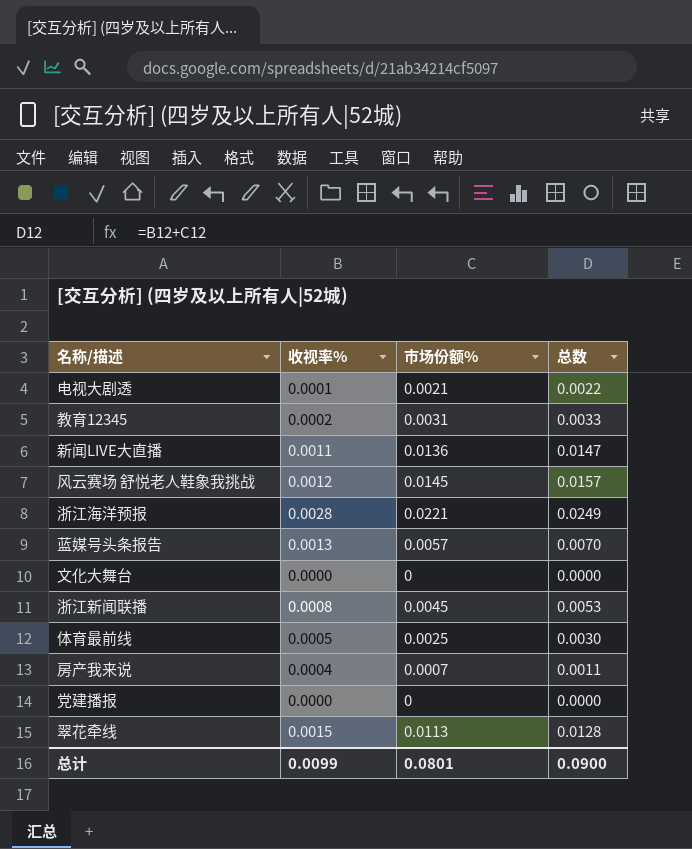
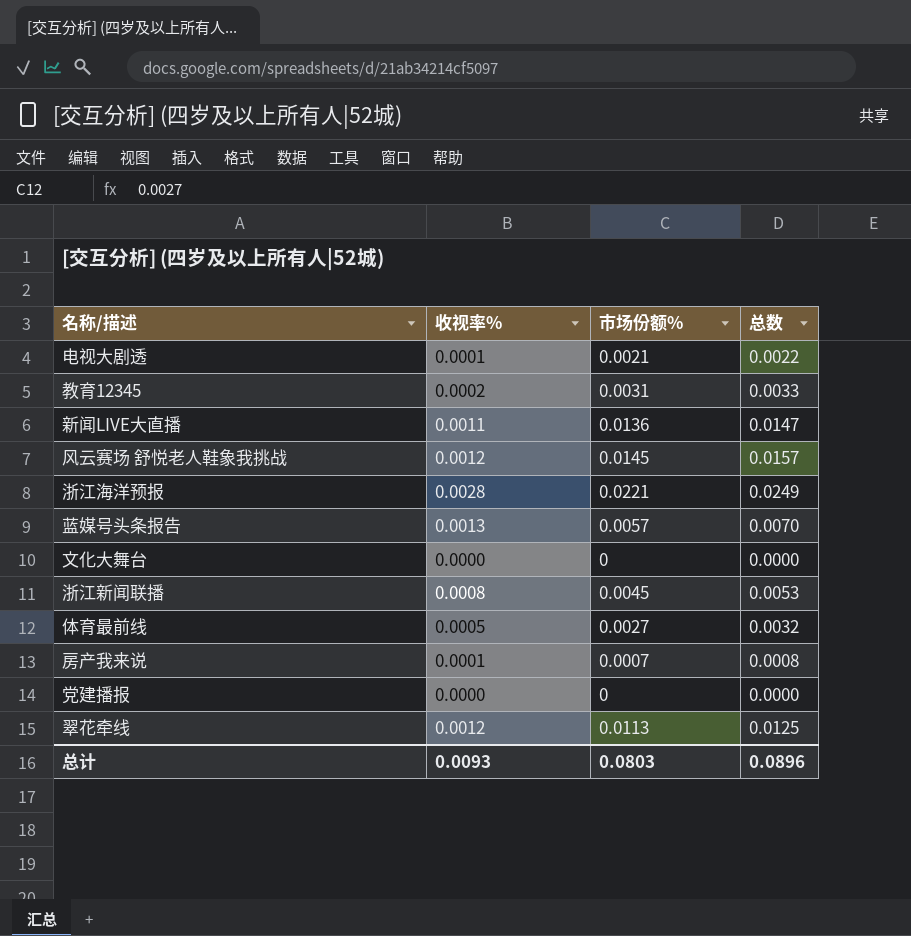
体育最前线 | 市场份额%: 0.0025 -> 0.0027
体育最前线 | 总数: 0.0030 -> 0.0032
房产我来说 | 收视率%: 0.0004 -> 0.0001
房产我来说 | 总数: 0.0011 -> 0.0008
翠花牵线 | 收视率%: 0.0015 -> 0.0012
翠花牵线 | 总数: 0.0128 -> 0.0125
总计 | 收视率%: 0.0099 -> 0.0093
总计 | 市场份额%: 0.0801 -> 0.0803
总计 | 总数: 0.0900 -> 0.0896

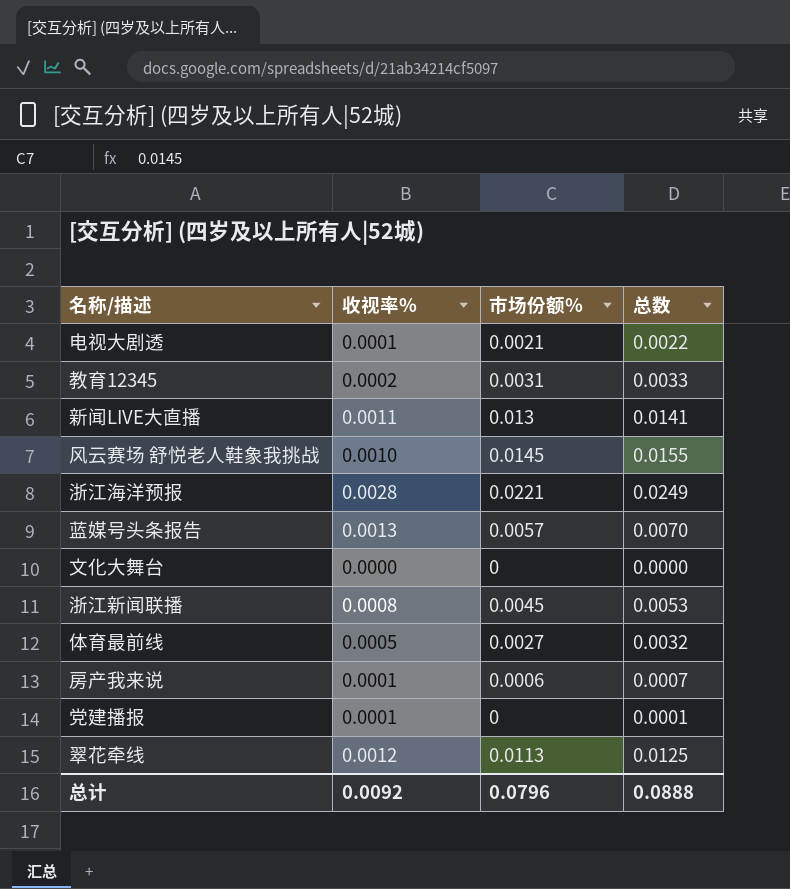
新闻LIVE大直播 | 市场份额%: 0.0136 -> 0.013
新闻LIVE大直播 | 总数: 0.0147 -> 0.0141
风云赛场 舒悦老人鞋象我挑战 | 收视率%: 0.0012 -> 0.0010
风云赛场 舒悦老人鞋象我挑战 | 总数: 0.0157 -> 0.0155
房产我来说 | 市场份额%: 0.0007 -> 0.0006
房产我来说 | 总数: 0.0008 -> 0.0007
党建播报 | 收视率%: 0.0000 -> 0.0001
党建播报 | 总数: 0.0000 -> 0.0001
总计 | 收视率%: 0.0093 -> 0.0092
总计 | 市场份额%: 0.0803 -> 0.0796
总计 | 总数: 0.0896 -> 0.0888

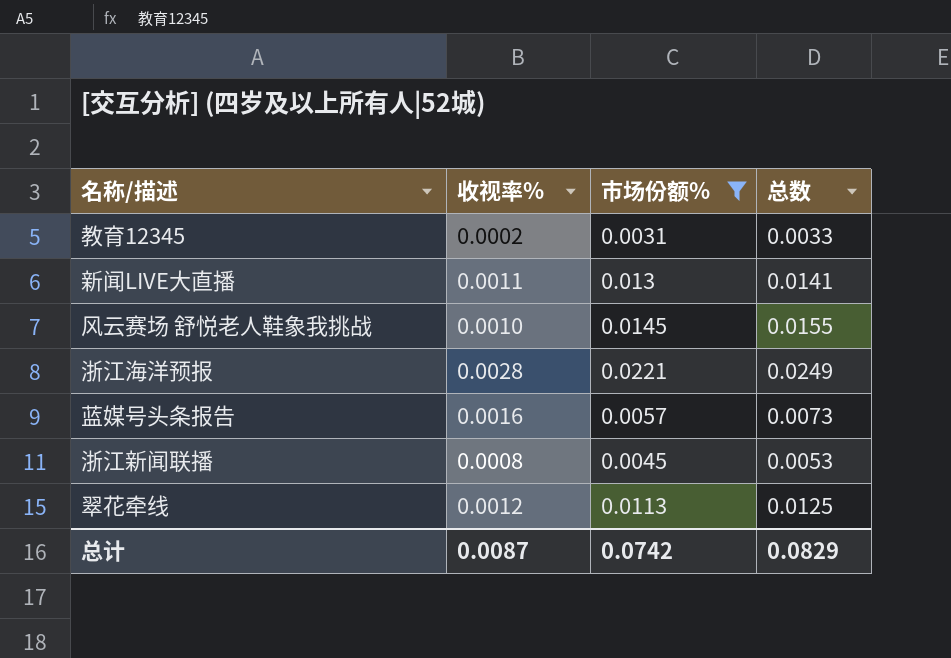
filter: none -> 市场份额% >= 0.0031
蓝媒号头条报告 | 收视率%: 0.0013 -> 0.0016
蓝媒号头条报告 | 总数: 0.0070 -> 0.0073
总计 | 收视率%: 0.0092 -> 0.0087
总计 | 市场份额%: 0.0796 -> 0.0742
总计 | 总数: 0.0888 -> 0.0829

